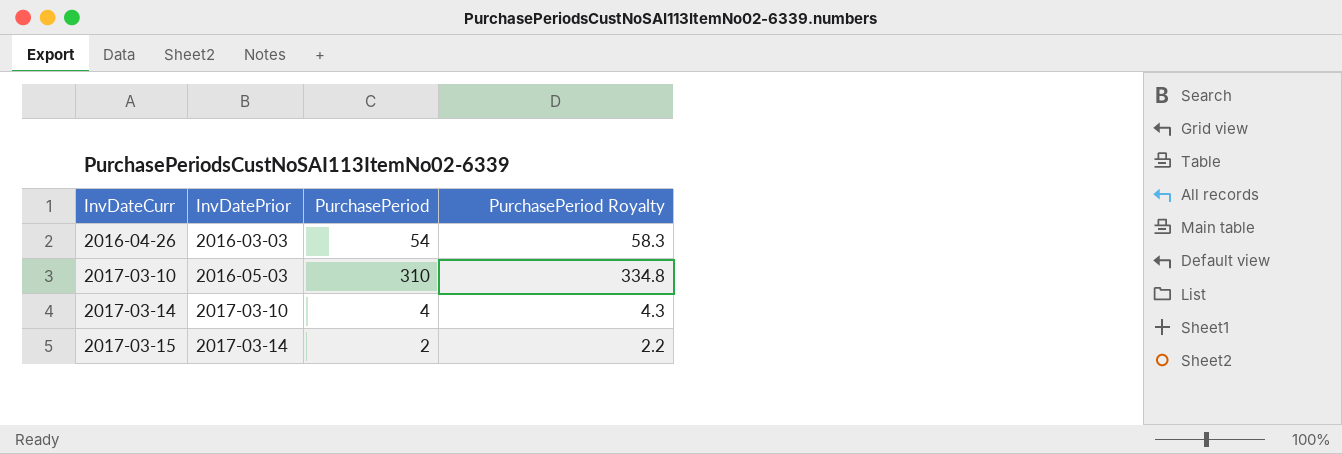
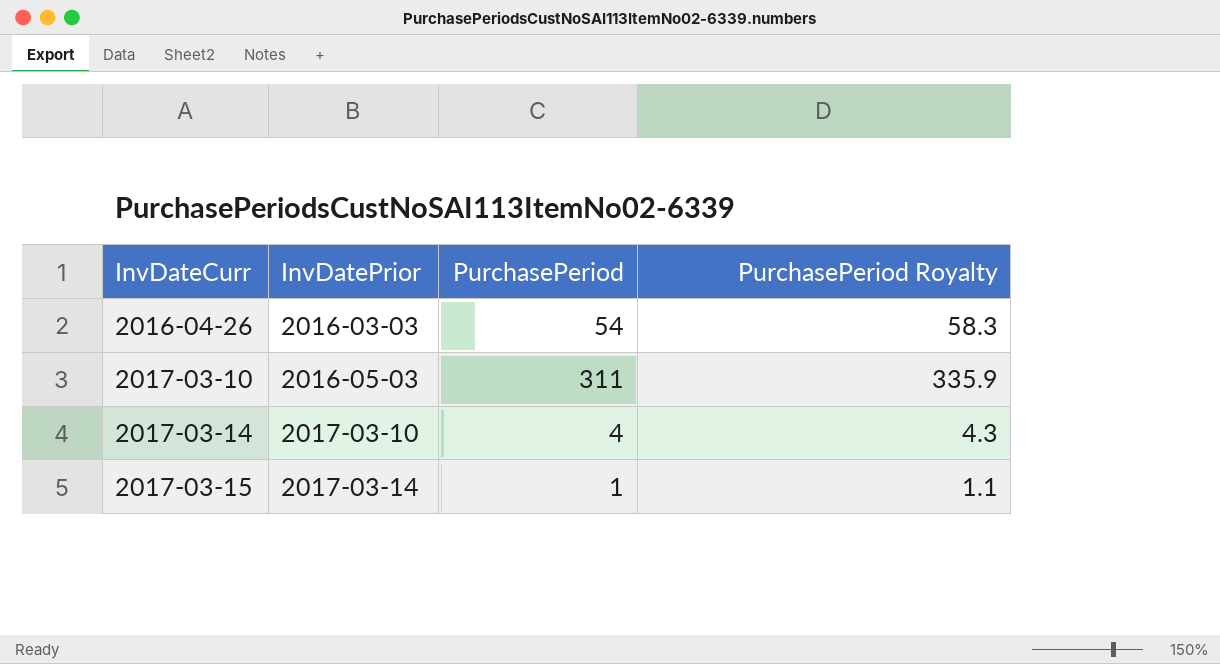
2017-03-10 | PurchasePeriod: 310 -> 311
2017-03-10 | PurchasePeriod Royalty: 334.8 -> 335.9
2017-03-15 | PurchasePeriod: 2 -> 1
2017-03-15 | PurchasePeriod Royalty: 2.2 -> 1.1

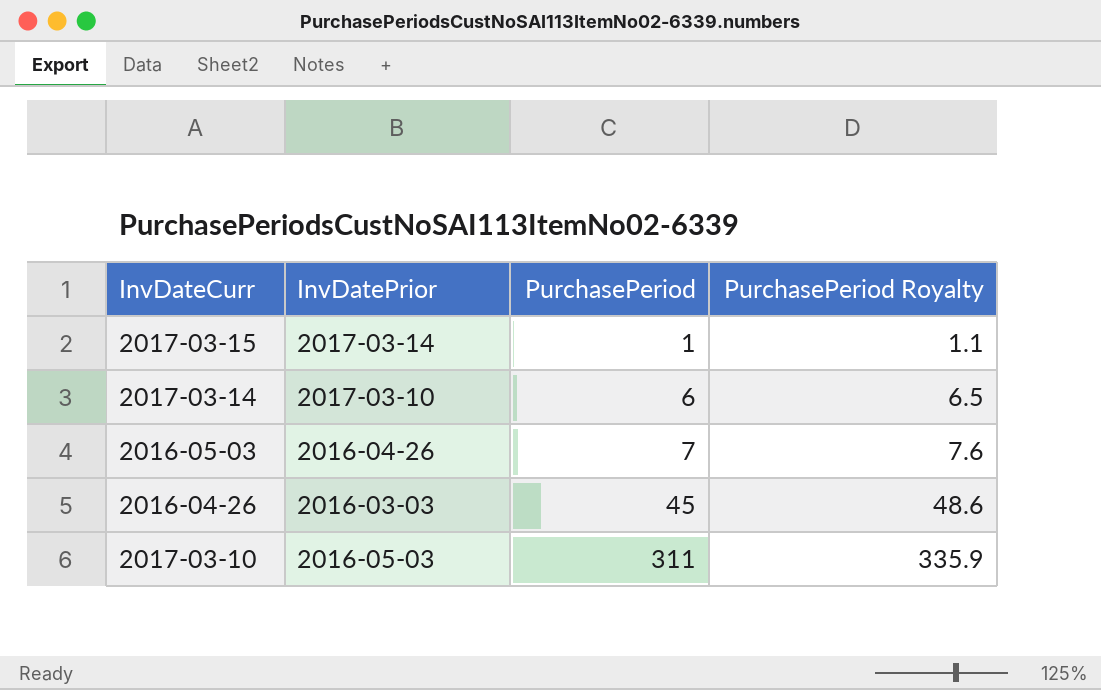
row order: InvDateCurr ascending -> PurchasePeriod ascending
2017-03-14 | PurchasePeriod: 4 -> 6
2017-03-14 | PurchasePeriod Royalty: 4.3 -> 6.5
row 2016-05-03: none -> 2016-04-26 | 7 | 7.6
2016-04-26 | PurchasePeriod: 54 -> 45
2016-04-26 | PurchasePeriod Royalty: 58.3 -> 48.6

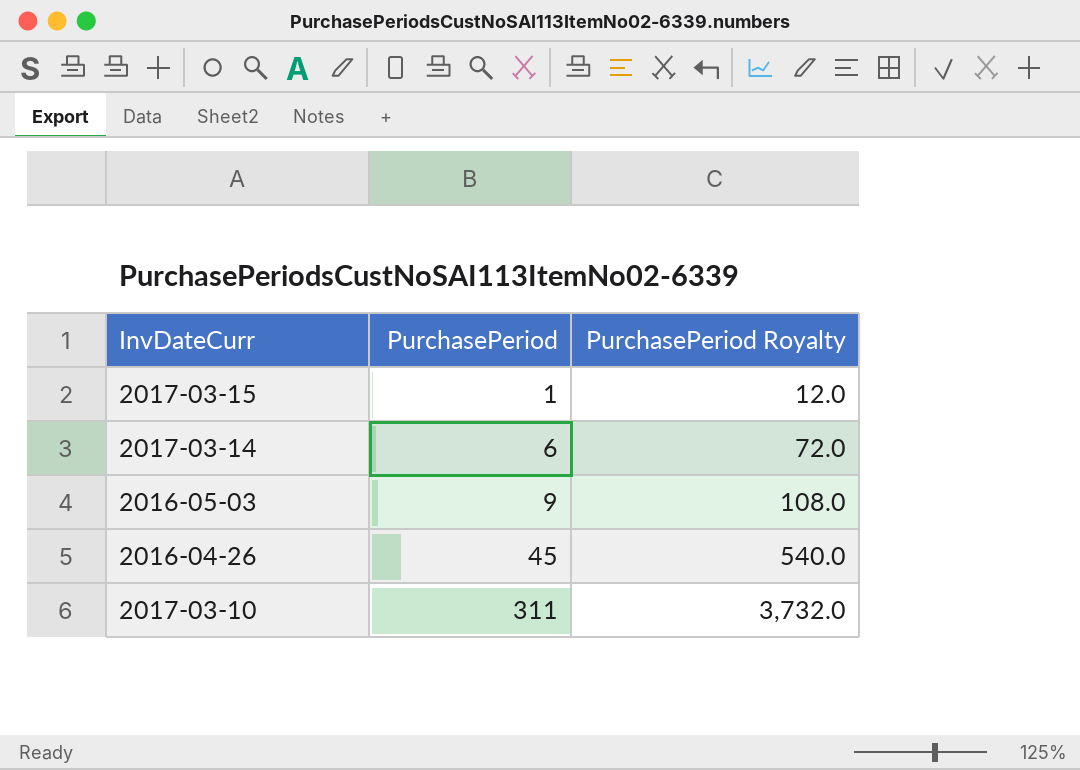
column InvDatePrior | position: 2 -> none
column PurchasePeriod Royalty | formula: [PurchasePeriod] * 1.08 -> [PurchasePeriod] * 12
2016-05-03 | PurchasePeriod: 7 -> 9

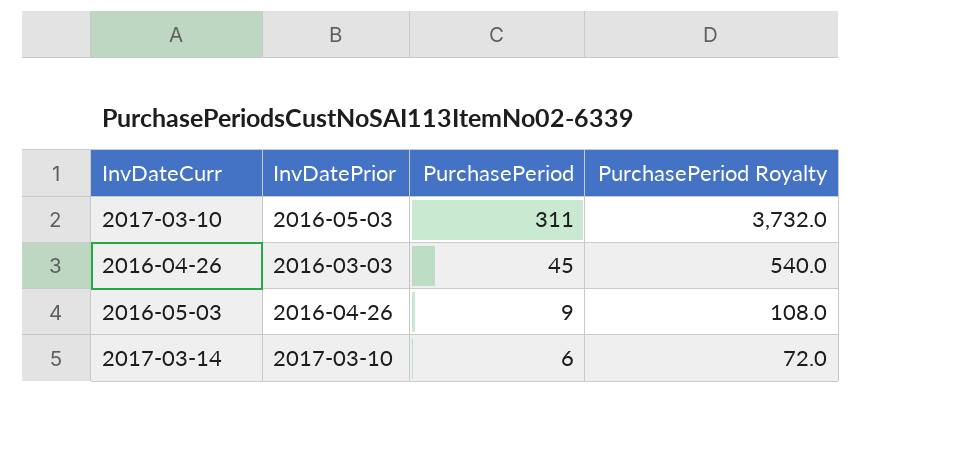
row order: PurchasePeriod ascending -> PurchasePeriod descending
column InvDatePrior | position: none -> 2
row 2017-03-15: 1 | 12.0 -> none

